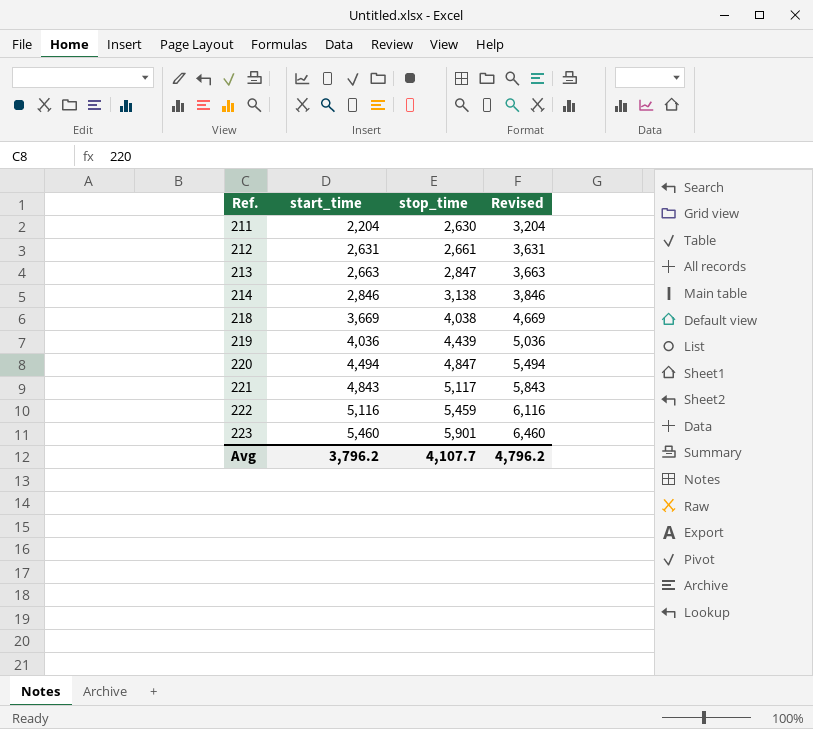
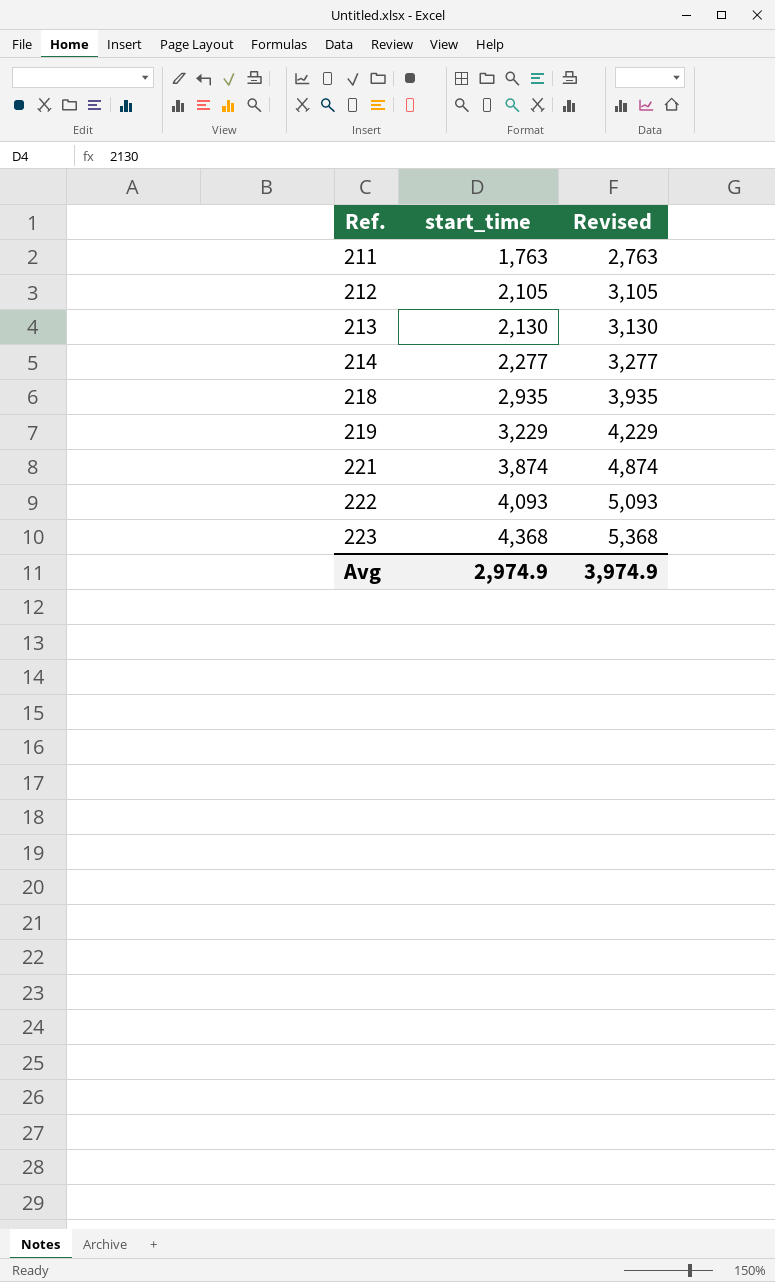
column stop_time | position: 3 -> none
row 220: 4,494 | 4,847 | 5,494 -> none
211 | start_time: 2,204 -> 1,763
211 | Revised: 3,204 -> 2,763
212 | start_time: 2,631 -> 2,105
212 | Revised: 3,631 -> 3,105
213 | start_time: 2,663 -> 2,130
213 | Revised: 3,663 -> 3,130
214 | start_time: 2,846 -> 2,277
214 | Revised: 3,846 -> 3,277
218 | start_time: 3,669 -> 2,935
218 | Revised: 4,669 -> 3,935
219 | start_time: 4,036 -> 3,229
219 | Revised: 5,036 -> 4,229
221 | start_time: 4,843 -> 3,874
221 | Revised: 5,843 -> 4,874
222 | start_time: 5,116 -> 4,093
222 | Revised: 6,116 -> 5,093
223 | start_time: 5,460 -> 4,368
223 | Revised: 6,460 -> 5,368
Avg | start_time: 3,796.2 -> 2,974.9
Avg | Revised: 4,796.2 -> 3,974.9

